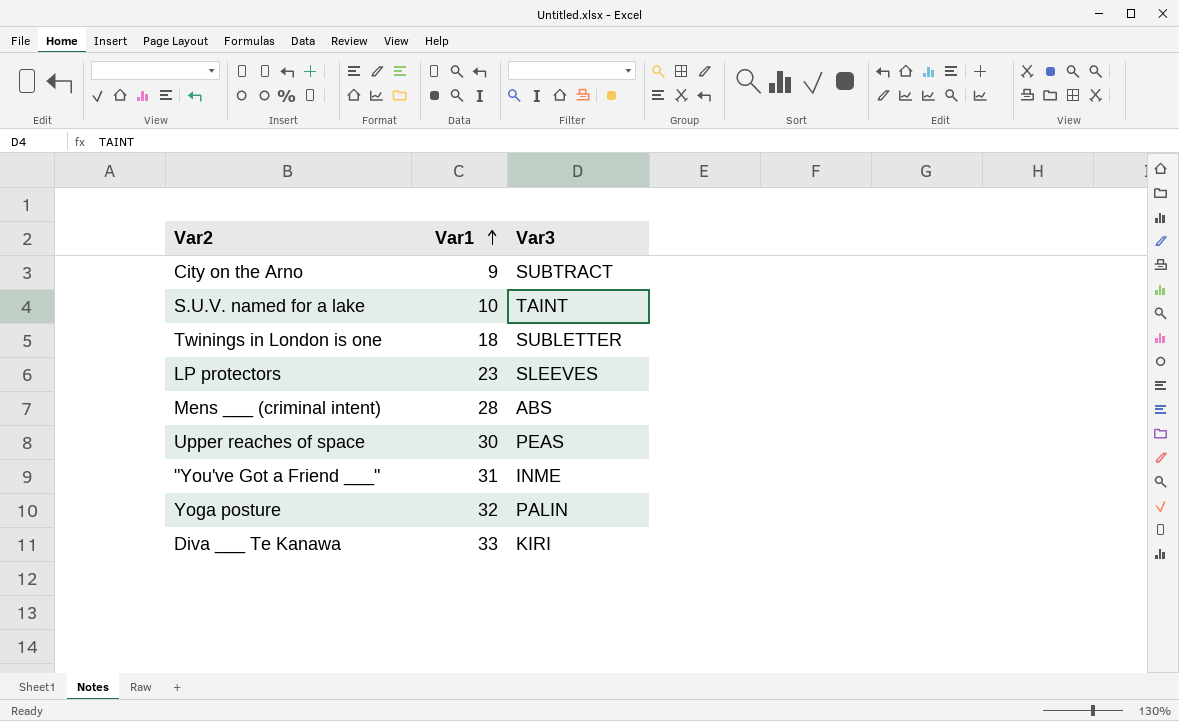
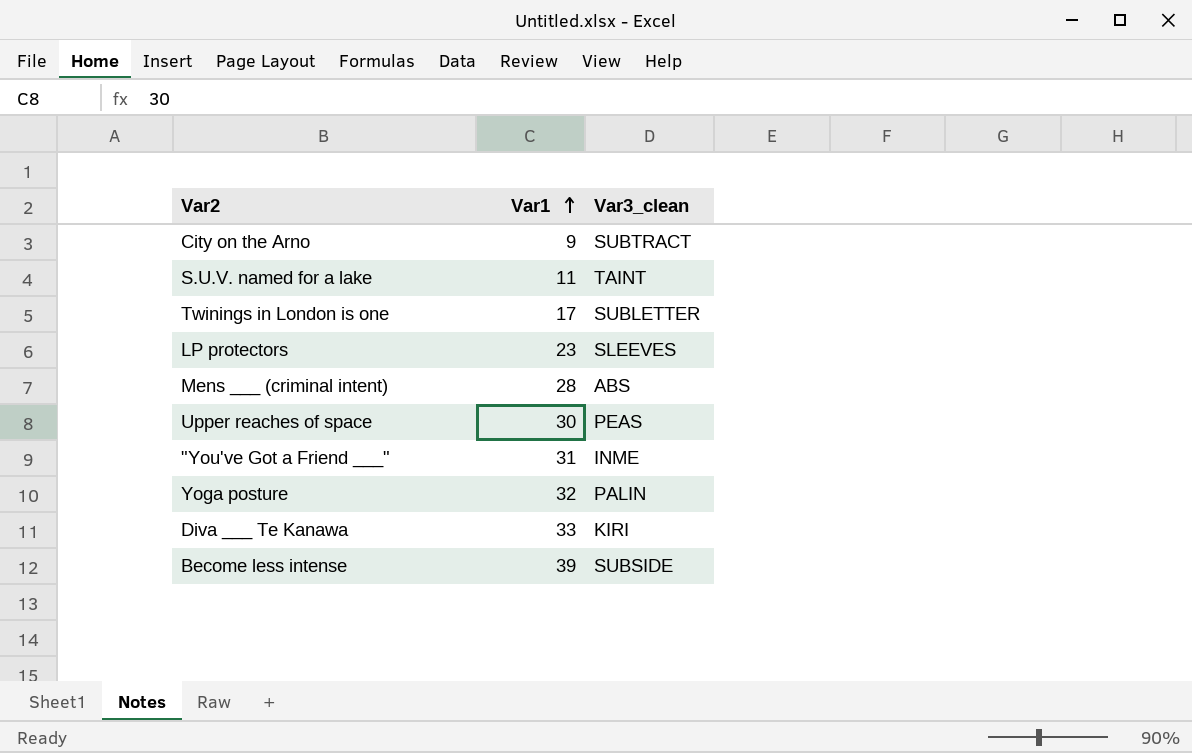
column name: Var3 -> Var3_clean
S.U.V. named for a lake | Var1: 10 -> 11
Twinings in London is one | Var1: 18 -> 17
row Become less intense: none -> 39 | SUBSIDE

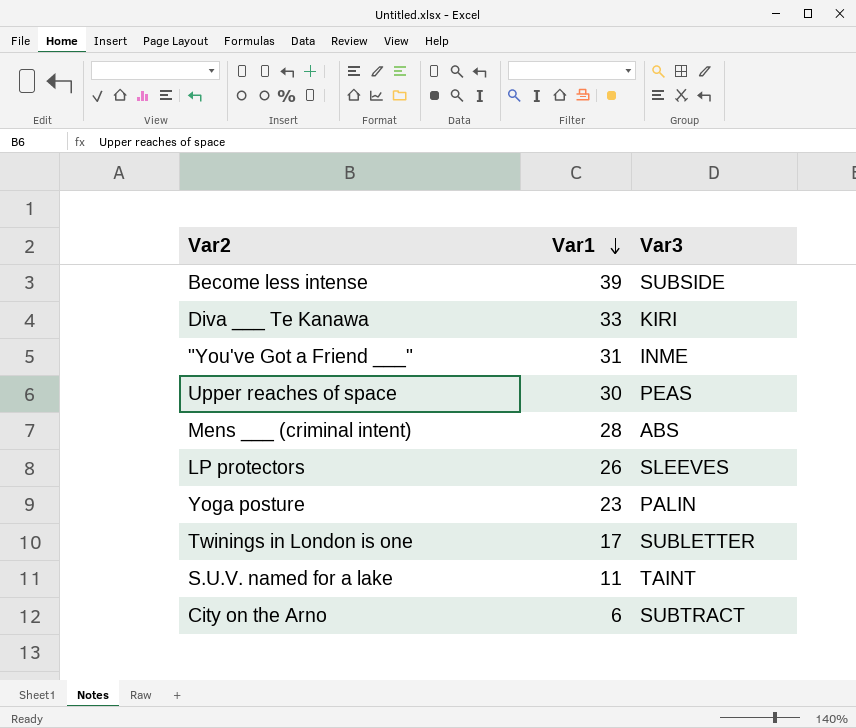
row order: Var1 ascending -> Var1 descending
column name: Var3_clean -> Var3
LP protectors | Var1: 23 -> 26
Yoga posture | Var1: 32 -> 23
City on the Arno | Var1: 9 -> 6

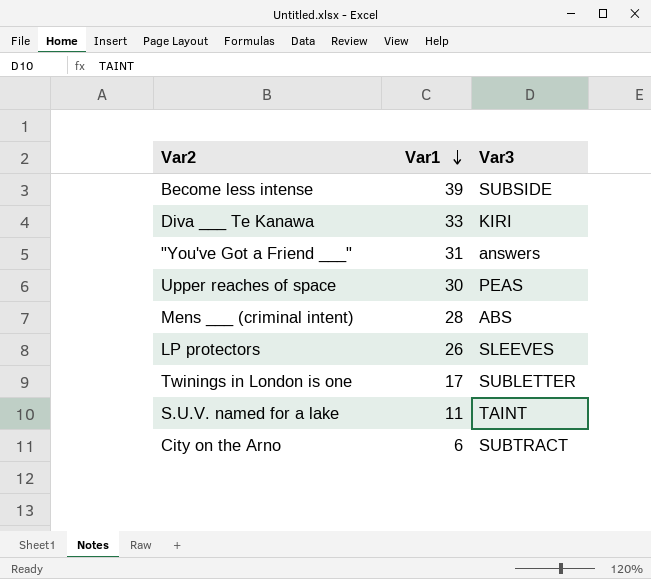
row Yoga posture: 23 | PALIN -> none
"You've Got a Friend ___" | Var3: INME -> answers

